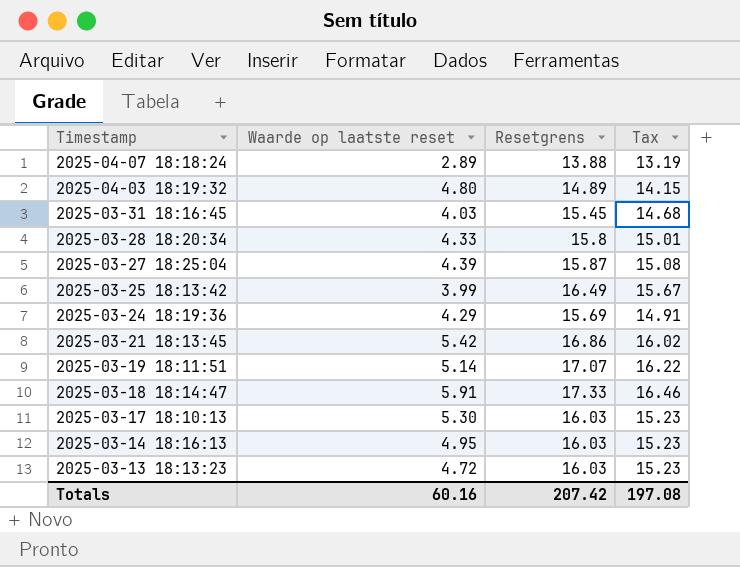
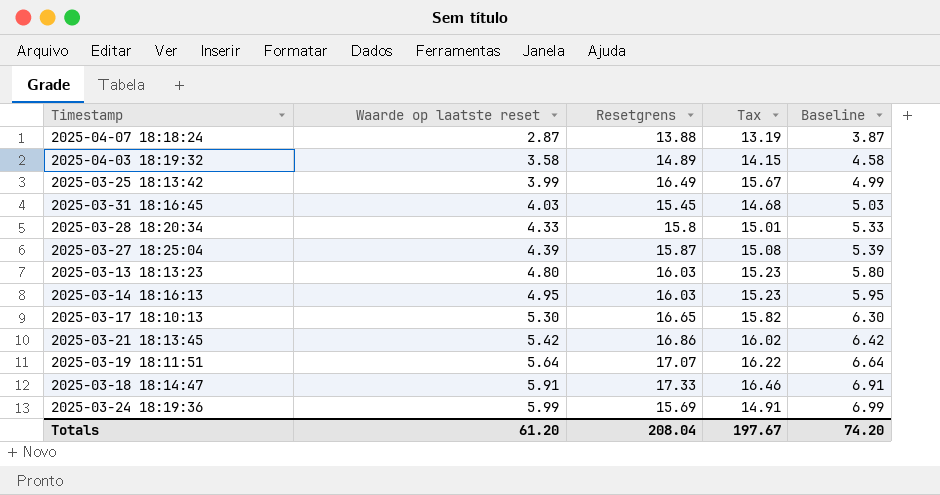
row order: Timestamp descending -> Waarde op laatste reset ascending
column Baseline | formula: none -> [Waarde op laatste reset] + 1
2025-04-07 18:18:24 | Waarde op laatste reset: 2.89 -> 2.87
2025-04-03 18:19:32 | Waarde op laatste reset: 4.80 -> 3.58
2025-03-13 18:13:23 | Waarde op laatste reset: 4.72 -> 4.80
2025-03-17 18:10:13 | Resetgrens: 16.03 -> 16.65
2025-03-17 18:10:13 | Tax: 15.23 -> 15.82
2025-03-19 18:11:51 | Waarde op laatste reset: 5.14 -> 5.64
2025-03-24 18:19:36 | Waarde op laatste reset: 4.29 -> 5.99
Totals | Waarde op laatste reset: 60.16 -> 61.20
Totals | Resetgrens: 207.42 -> 208.04
Totals | Tax: 197.08 -> 197.67

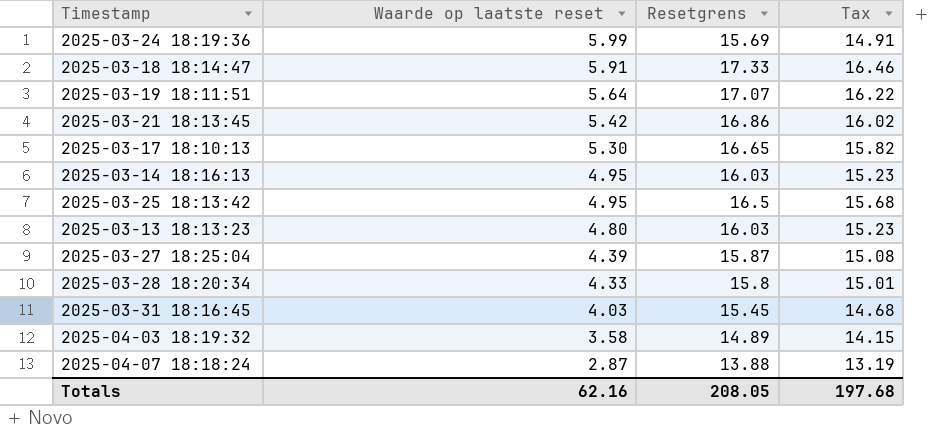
row order: Waarde op laatste reset ascending -> Waarde op laatste reset descending
column Baseline | formula: [Waarde op laatste reset] + 1 -> none
2025-03-25 18:13:42 | Waarde op laatste reset: 3.99 -> 4.95
2025-03-25 18:13:42 | Resetgrens: 16.49 -> 16.5
2025-03-25 18:13:42 | Tax: 15.67 -> 15.68
Totals | Waarde op laatste reset: 61.20 -> 62.16
Totals | Resetgrens: 208.04 -> 208.05
Totals | Tax: 197.67 -> 197.68

